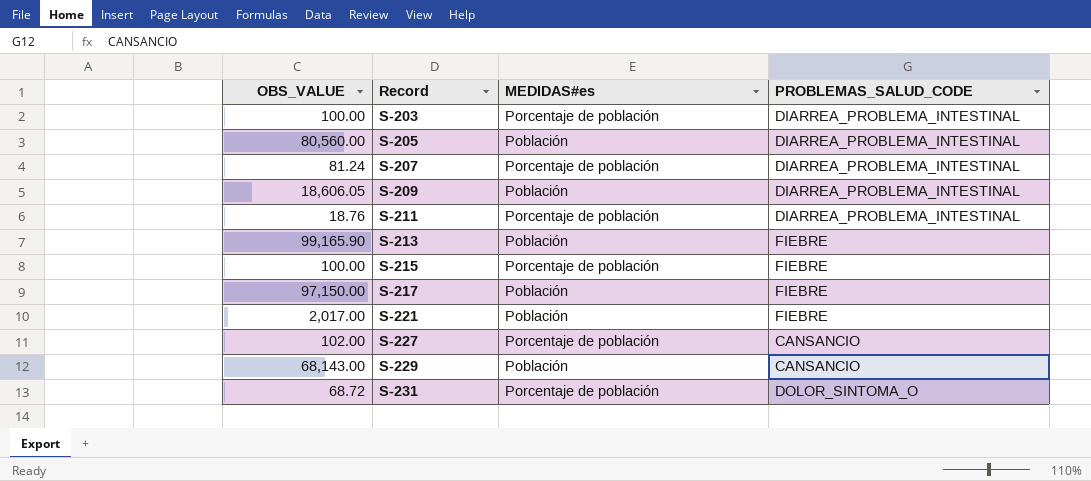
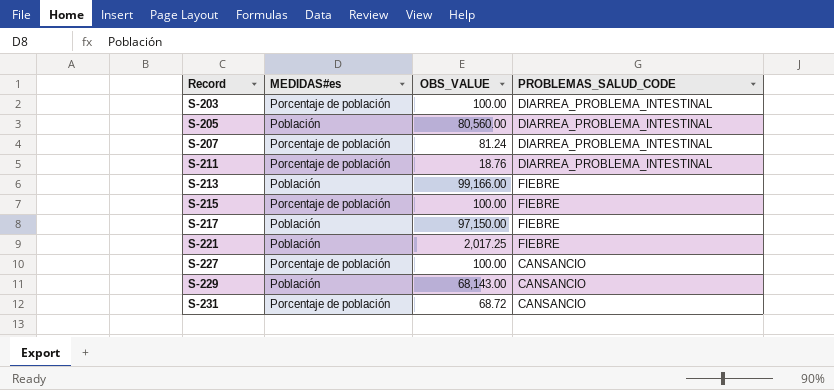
column OBS_VALUE | position: 1 -> 3
row S-209: 18,606.05 | Población | DIARREA_PROBLEMA_INTESTINAL -> none
S-213 | OBS_VALUE: 99,165.90 -> 99,166.00
S-221 | OBS_VALUE: 2,017.00 -> 2,017.25
S-227 | OBS_VALUE: 102.00 -> 100.00
S-231 | PROBLEMAS_SALUD_CODE: DOLOR_SINTOMA_O -> CANSANCIO

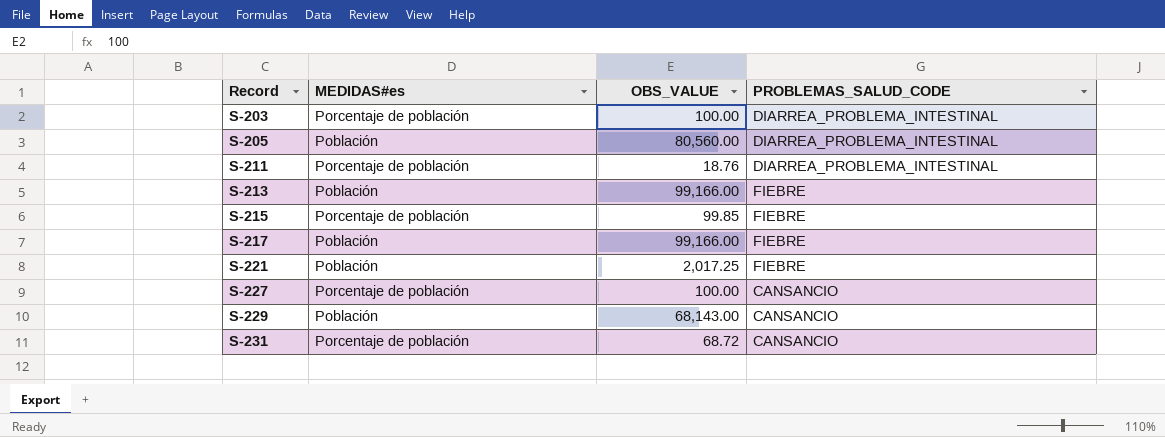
row S-207: Porcentaje de población | 81.24 | DIARREA_PROBLEMA_INTESTINAL -> none
S-215 | OBS_VALUE: 100.00 -> 99.85
S-217 | OBS_VALUE: 97,150.00 -> 99,166.00

